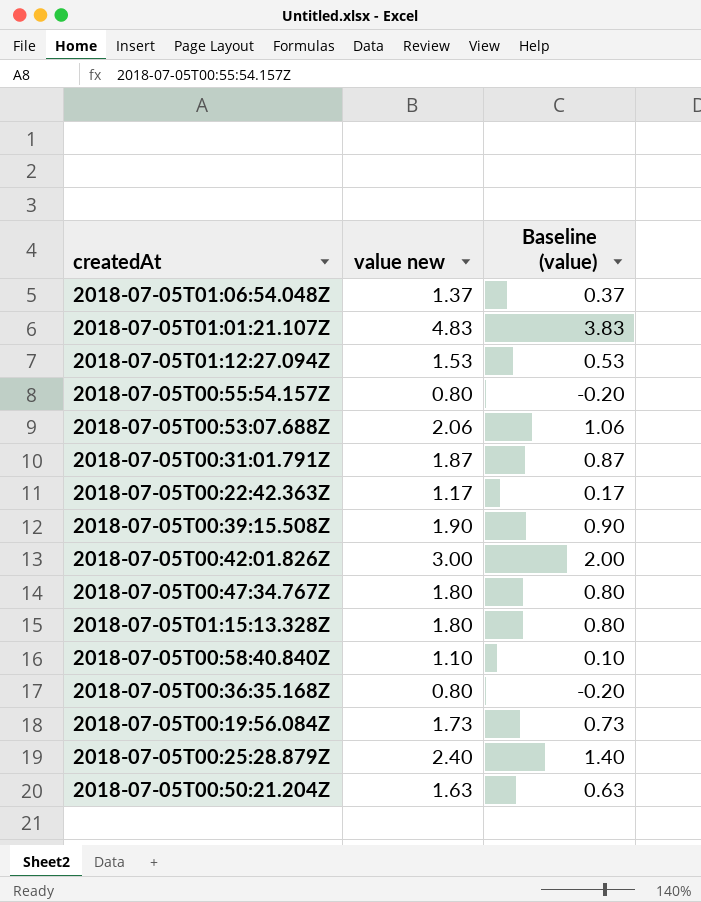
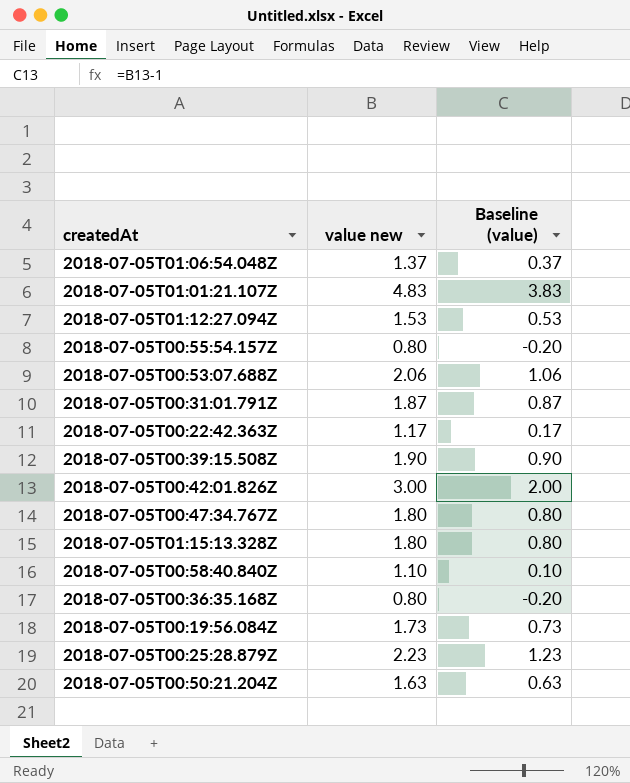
2018-07-05T00:25:28.879Z | value new: 2.40 -> 2.23
2018-07-05T00:25:28.879Z | Baseline (value): 1.40 -> 1.23

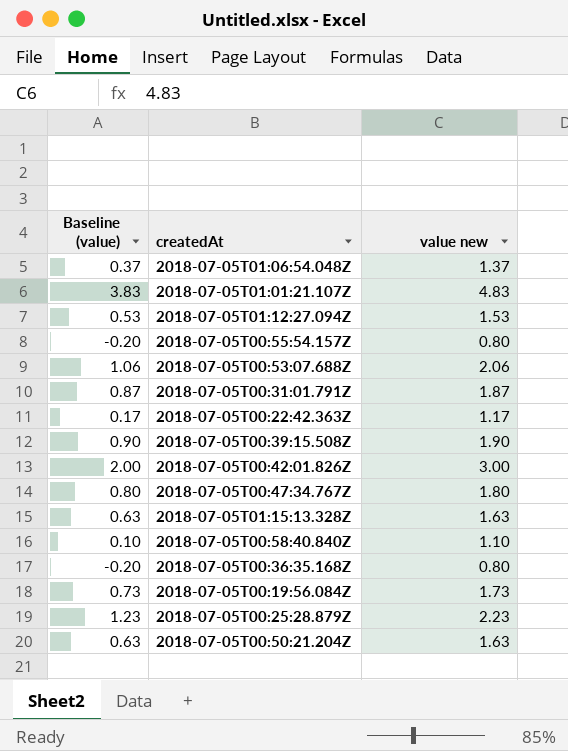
column Baseline (value) | position: 3 -> 1
2018-07-05T01:15:13.328Z | Baseline (value): 0.80 -> 0.63
2018-07-05T01:15:13.328Z | value new: 1.80 -> 1.63

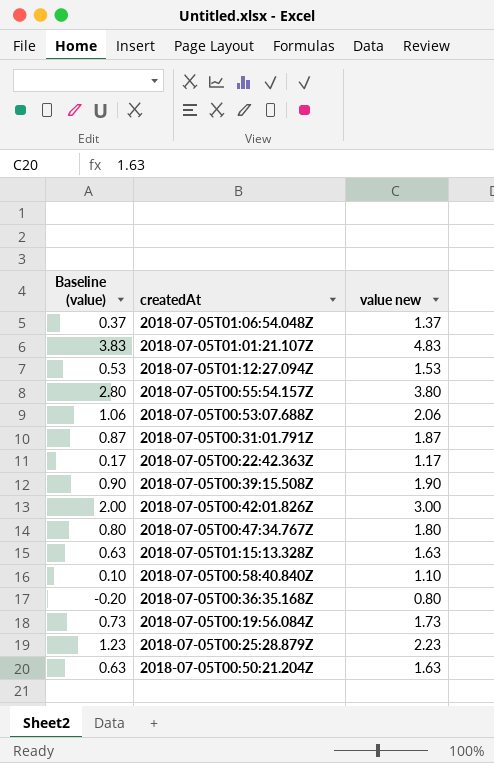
2018-07-05T00:55:54.157Z | Baseline (value): -0.20 -> 2.80
2018-07-05T00:55:54.157Z | value new: 0.80 -> 3.80

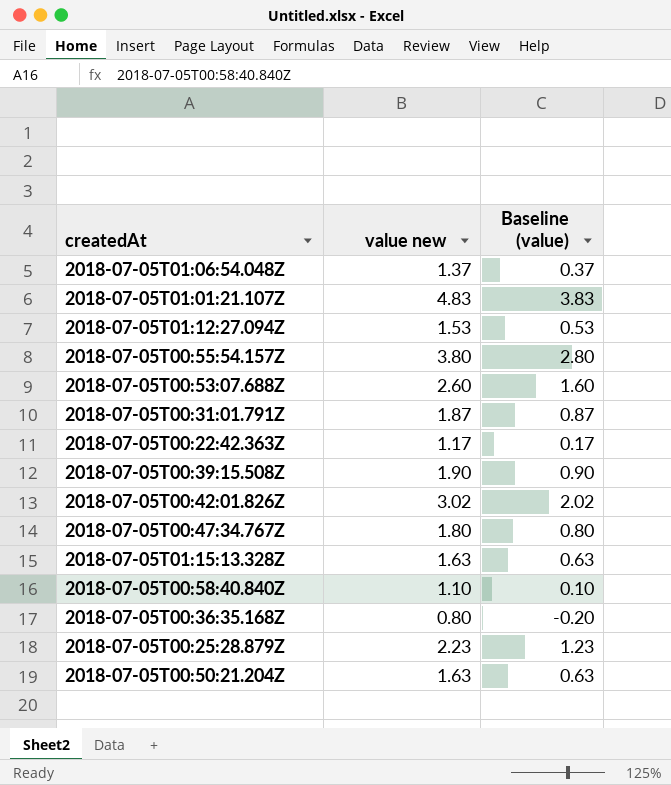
column Baseline (value) | position: 1 -> 3
row 2018-07-05T00:19:56.084Z: 0.73 | 1.73 -> none
2018-07-05T00:53:07.688Z | value new: 2.06 -> 2.60
2018-07-05T00:53:07.688Z | Baseline (value): 1.06 -> 1.60
2018-07-05T00:42:01.826Z | value new: 3.00 -> 3.02
2018-07-05T00:42:01.826Z | Baseline (value): 2.00 -> 2.02

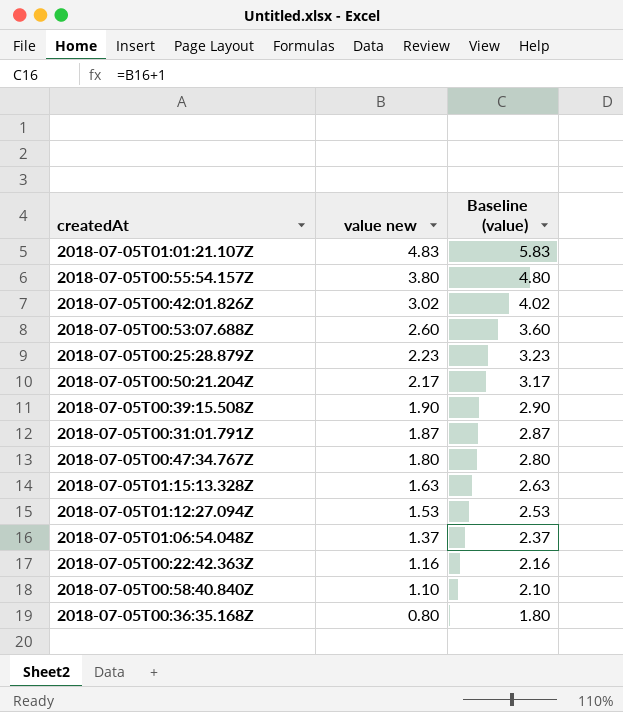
row order: none -> value new descending
column Baseline (value) | formula: [value new] - 1 -> [value new] + 1
2018-07-05T00:50:21.204Z | value new: 1.63 -> 2.17
2018-07-05T00:22:42.363Z | value new: 1.17 -> 1.16

